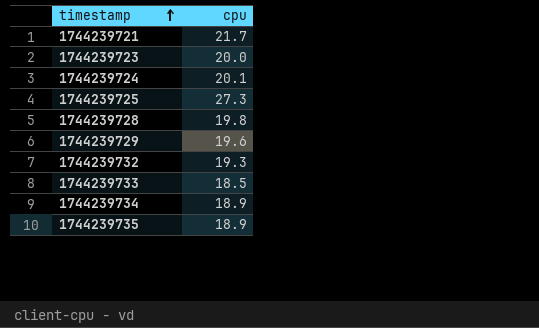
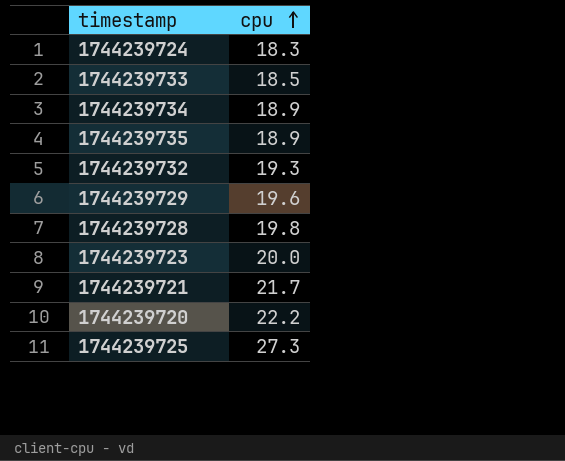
row order: timestamp ascending -> cpu ascending
1744239724 | cpu: 20.1 -> 18.3
row 1744239720: none -> 22.2

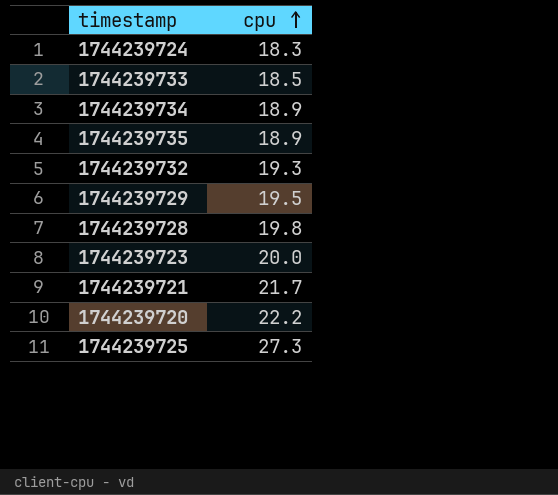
1744239729 | cpu: 19.6 -> 19.5

